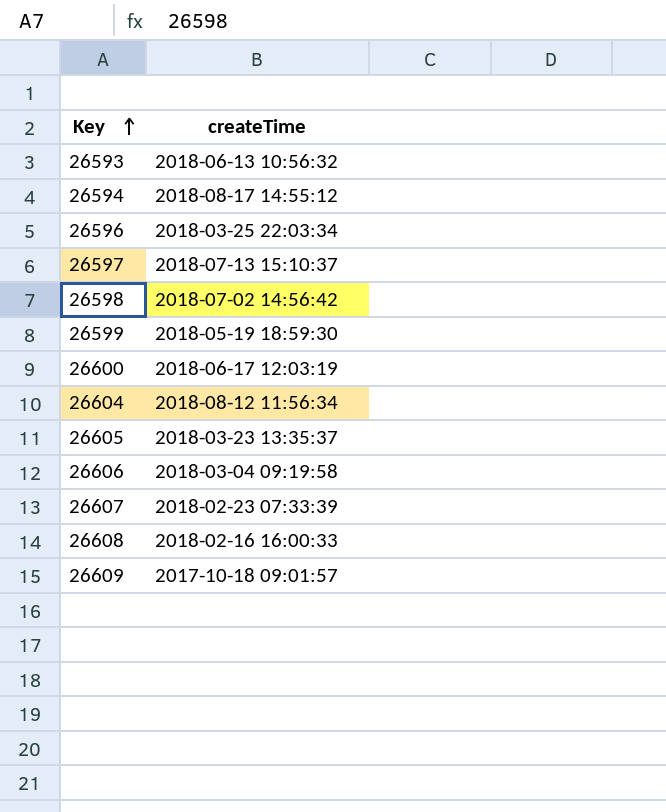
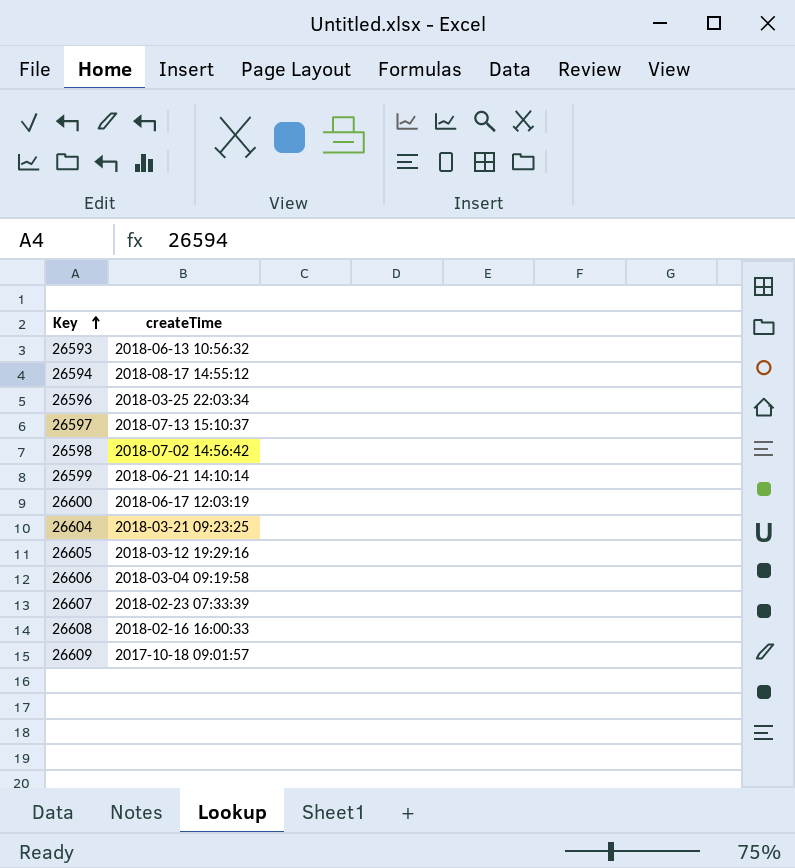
26599 | createTime: 2018-05-19 18:59:30 -> 2018-06-21 14:10:14
26604 | createTime: 2018-08-12 11:56:34 -> 2018-03-21 09:23:25
26605 | createTime: 2018-03-23 13:35:37 -> 2018-03-12 19:29:16

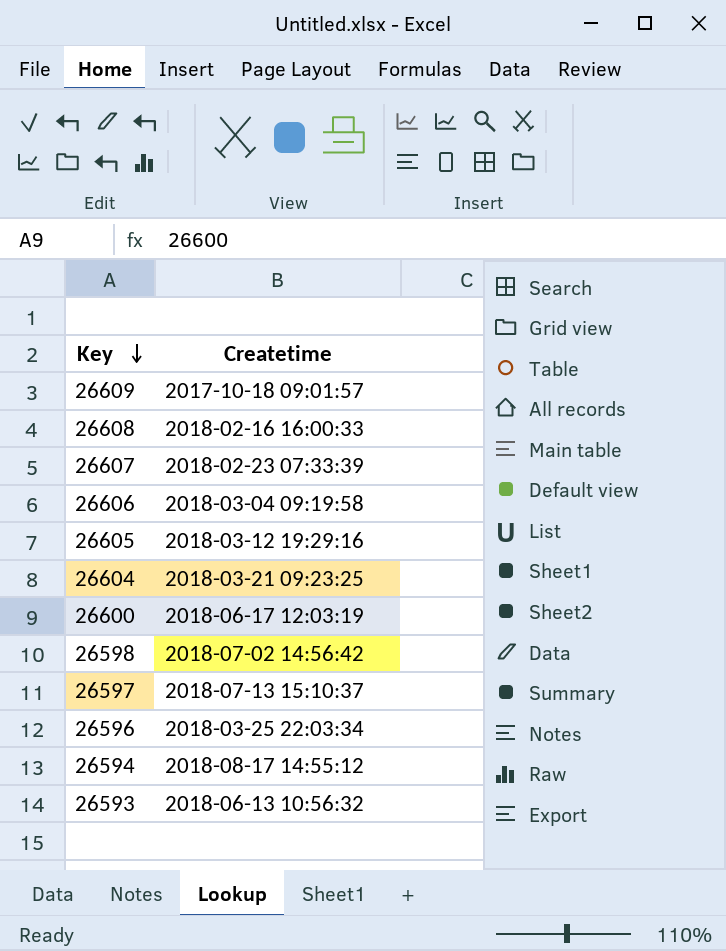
row order: Key ascending -> Key descending
column name: createTime -> Createtime
row 26599: 2018-06-21 14:10:14 -> none

